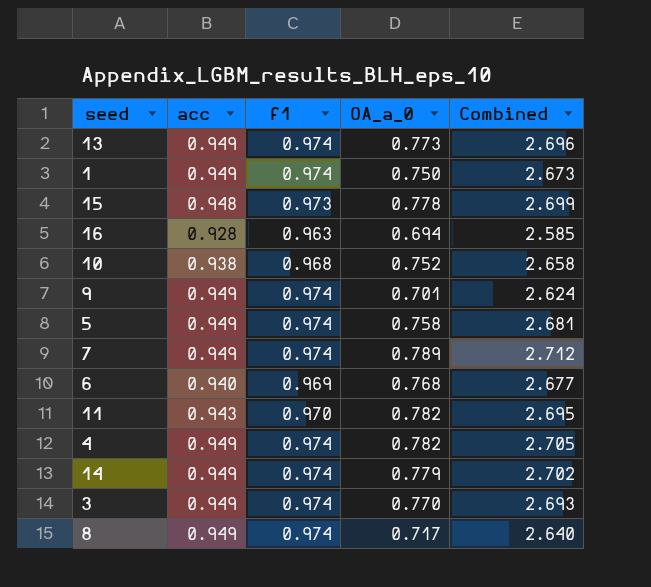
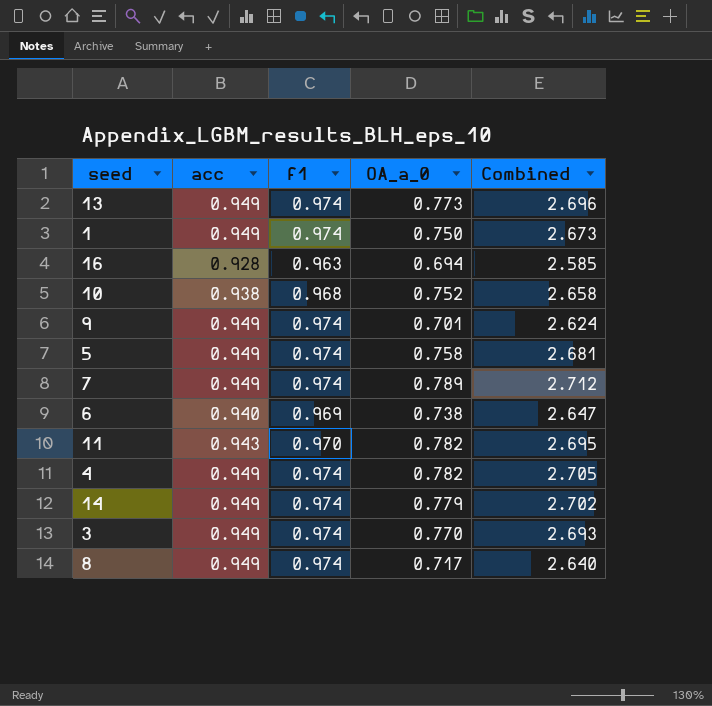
row 15: 0.948 | 0.973 | 0.778 | 2.699 -> none
6 | OA_a_0: 0.768 -> 0.738
6 | Combined: 2.677 -> 2.647

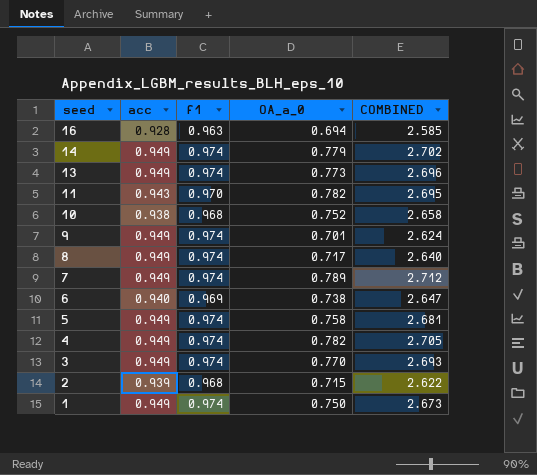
row order: none -> seed descending
column name: Combined -> COMBINED
row 2: none -> 0.939 | 0.968 | 0.715 | 2.622

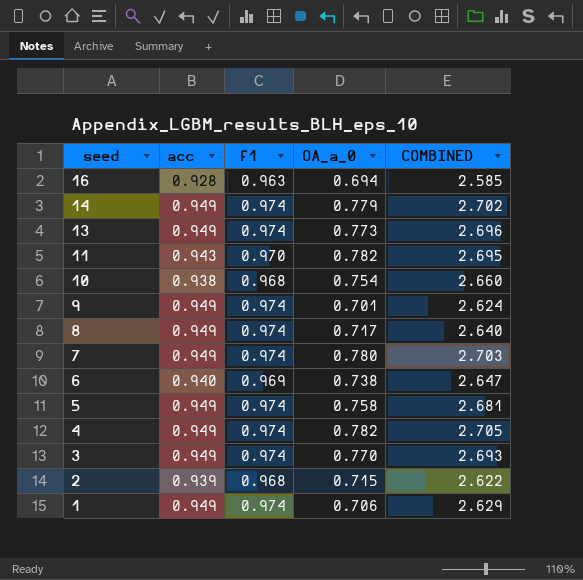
10 | OA_a_0: 0.752 -> 0.754
10 | COMBINED: 2.658 -> 2.660
7 | OA_a_0: 0.789 -> 0.780
7 | COMBINED: 2.712 -> 2.703
1 | OA_a_0: 0.750 -> 0.706
1 | COMBINED: 2.673 -> 2.629

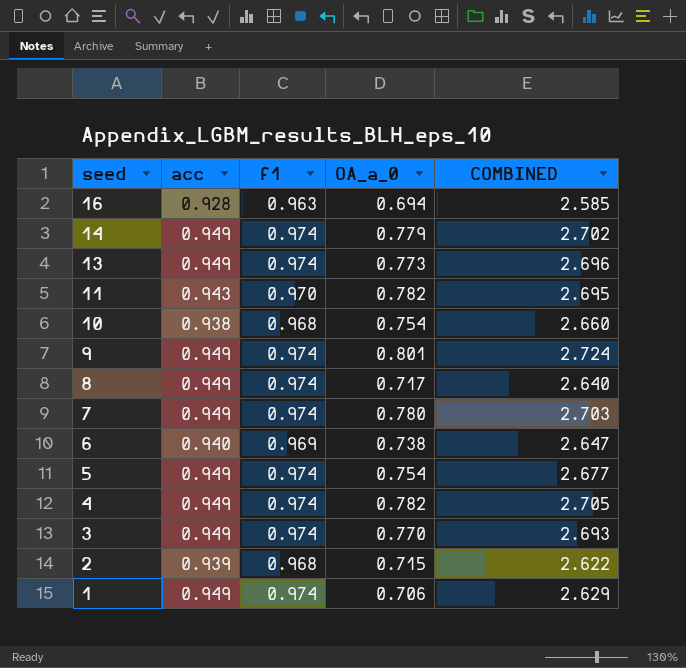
9 | OA_a_0: 0.701 -> 0.801
9 | COMBINED: 2.624 -> 2.724
5 | OA_a_0: 0.758 -> 0.754
5 | COMBINED: 2.681 -> 2.677

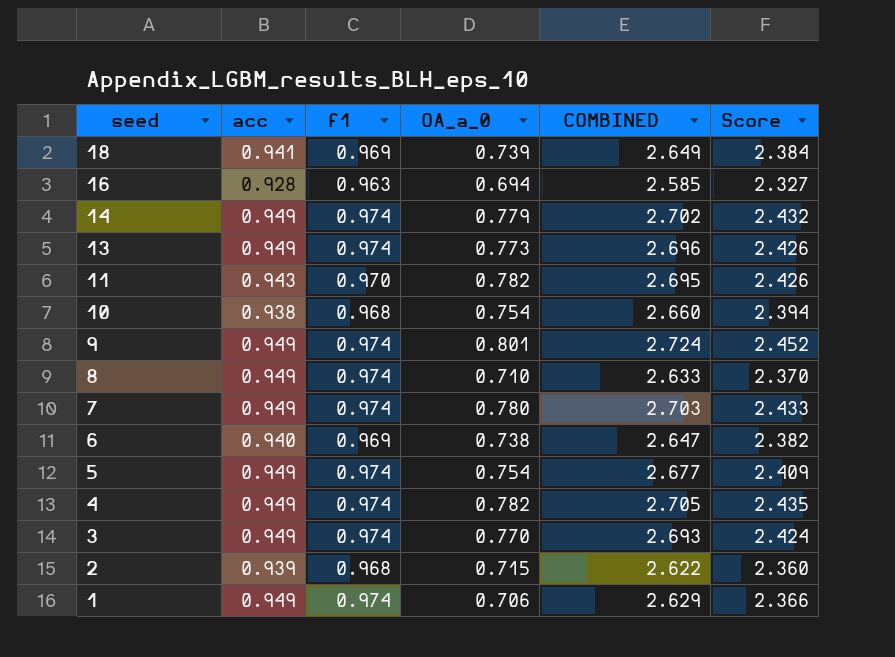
column Score | formula: none -> [COMBINED] * 0.9
row 18: none -> 0.941 | 0.969 | 0.739 | 2.649 | 2.384
8 | OA_a_0: 0.717 -> 0.710
8 | COMBINED: 2.640 -> 2.633

